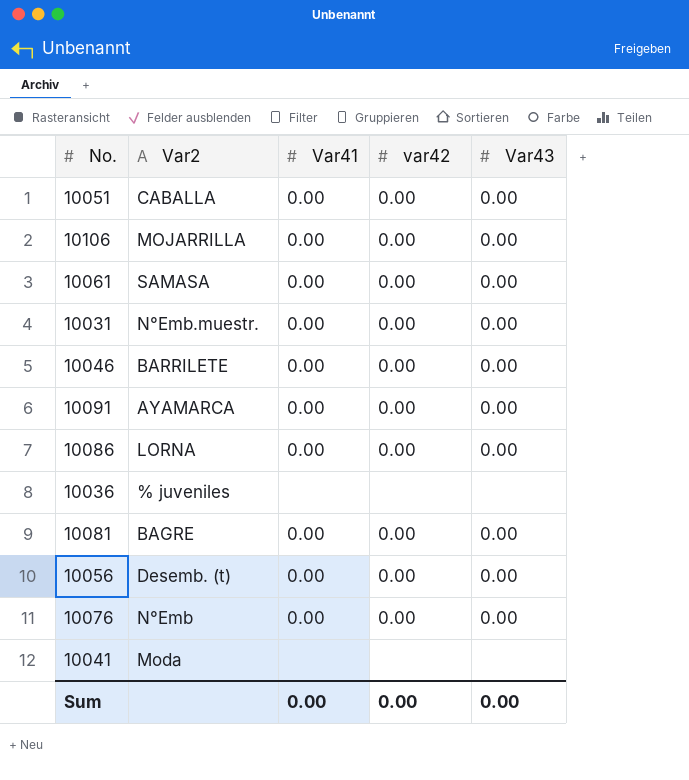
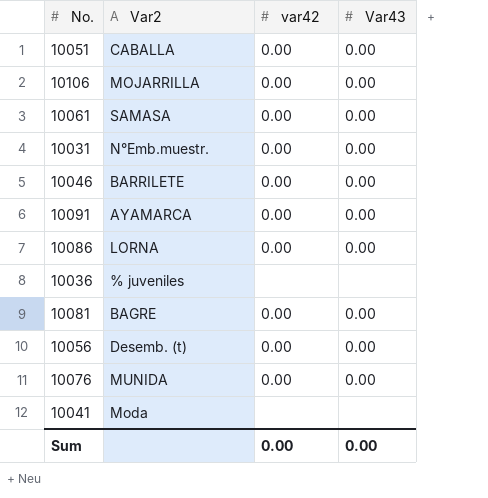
column Var41 | position: 3 -> none
10076 | Var2: N°Emb -> MUNIDA

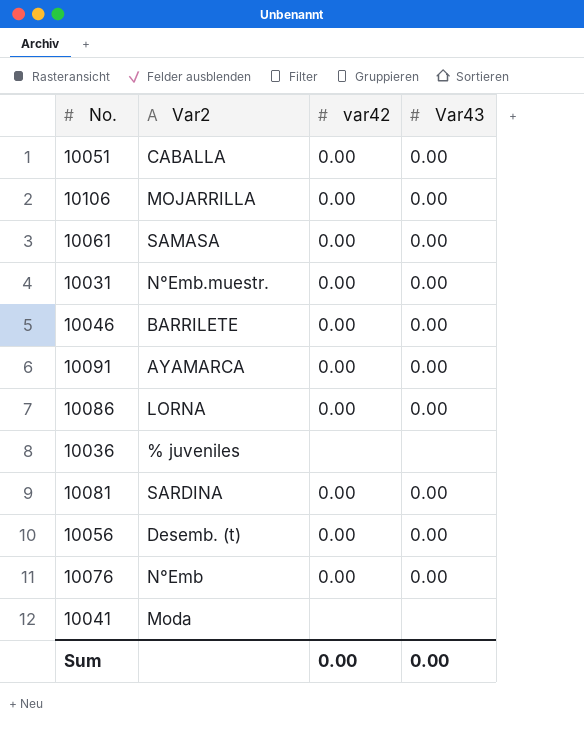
10081 | Var2: BAGRE -> SARDINA
10076 | Var2: MUNIDA -> N°Emb

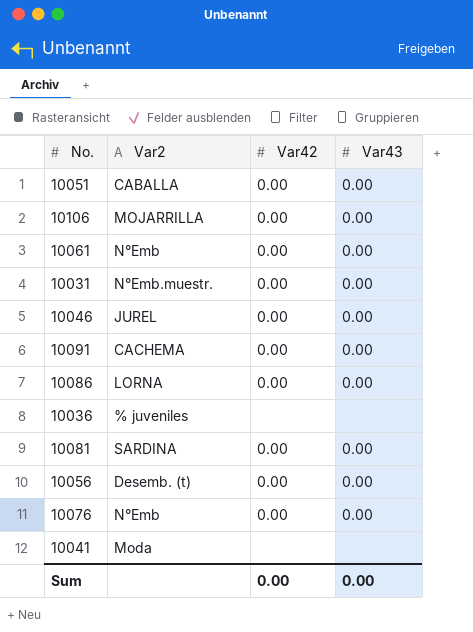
column name: var42 -> Var42
10061 | Var2: SAMASA -> N°Emb
10046 | Var2: BARRILETE -> JUREL
10091 | Var2: AYAMARCA -> CACHEMA

